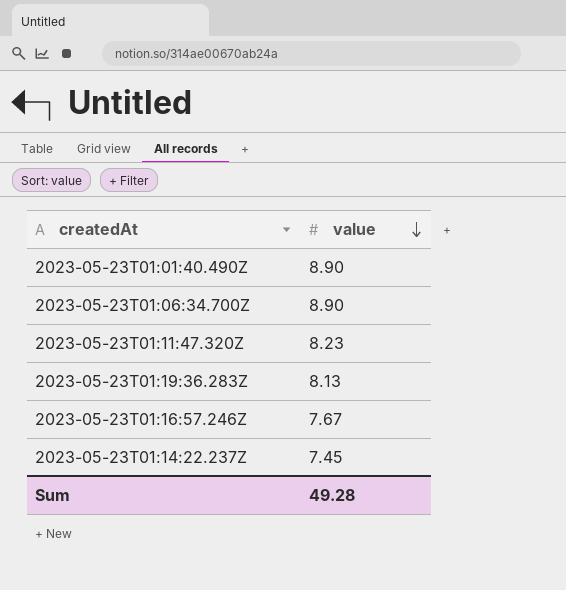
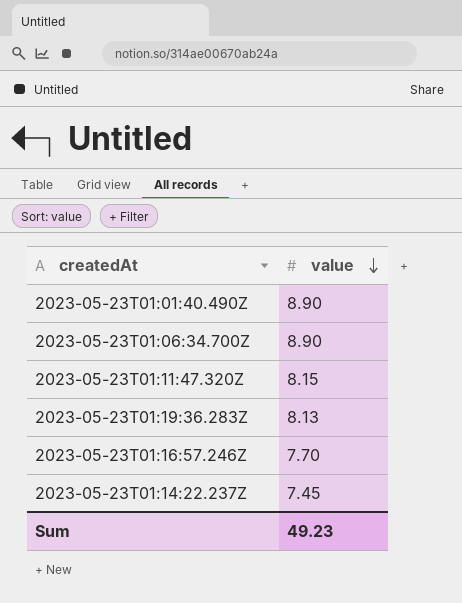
2023-05-23T01:11:47.320Z | value: 8.23 -> 8.15
2023-05-23T01:16:57.246Z | value: 7.67 -> 7.70
Sum | value: 49.28 -> 49.23

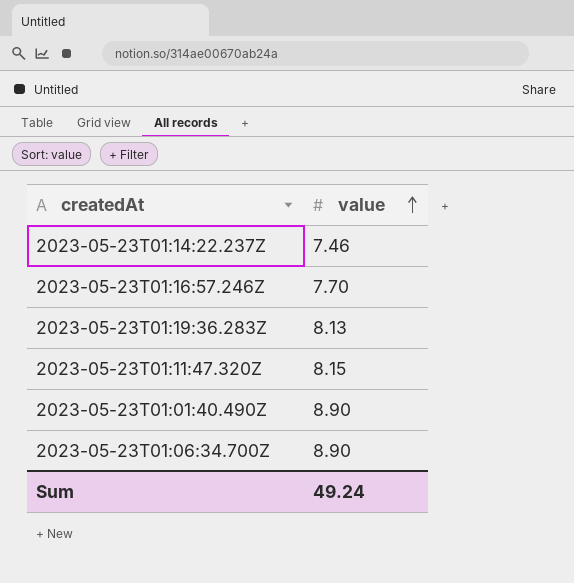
row order: value descending -> value ascending
2023-05-23T01:14:22.237Z | value: 7.45 -> 7.46
Sum | value: 49.23 -> 49.24

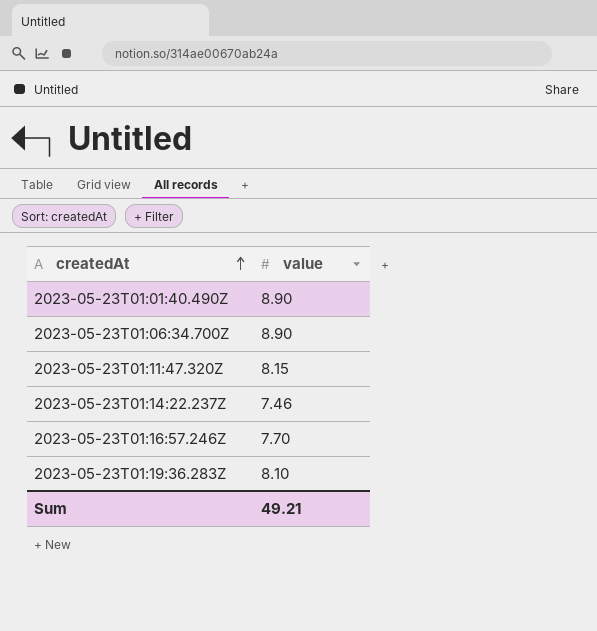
row order: value ascending -> createdAt ascending
2023-05-23T01:19:36.283Z | value: 8.13 -> 8.10
Sum | value: 49.24 -> 49.21

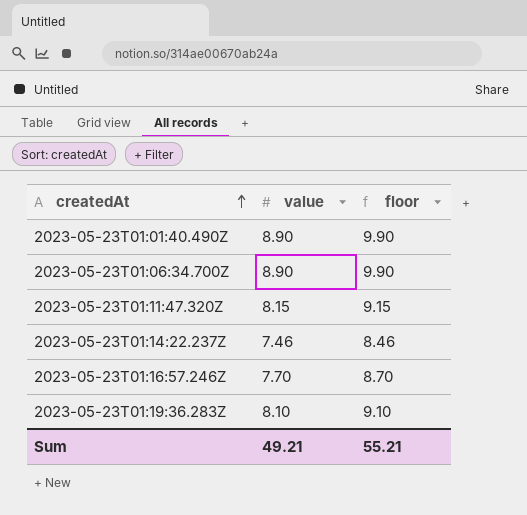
column floor | formula: none -> [value] + 1

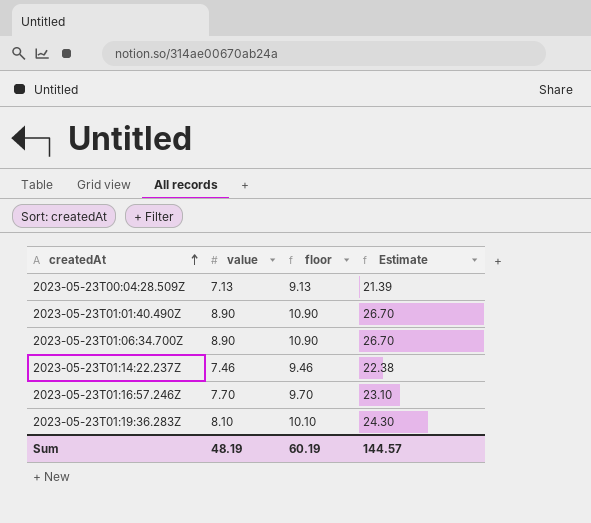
column floor | formula: [value] + 1 -> [value] + 2
column Estimate | formula: none -> [value] * 3
row 2023-05-23T01:11:47.320Z: 8.15 | 9.15 -> none
row 2023-05-23T00:04:28.509Z: none -> 7.13 | 9.13 | 21.39
Sum | value: 49.21 -> 48.19
Sum | floor: 55.21 -> 60.19

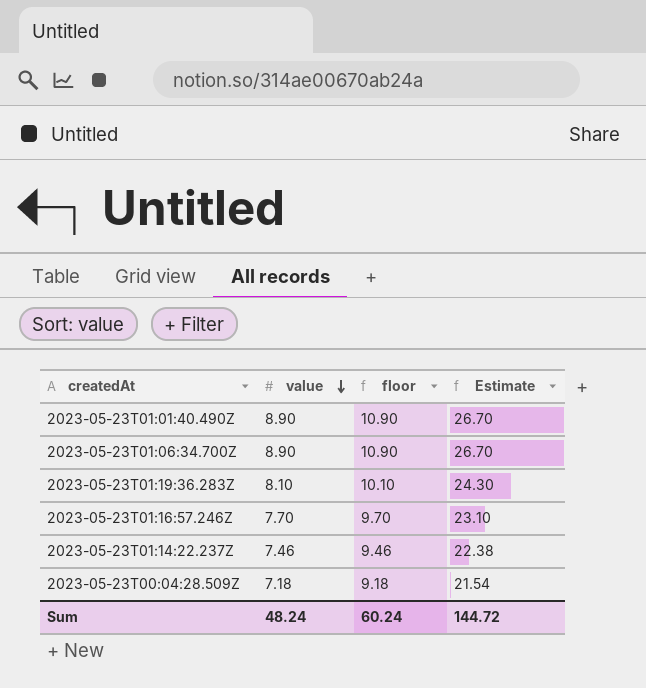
row order: createdAt ascending -> value descending
2023-05-23T00:04:28.509Z | value: 7.13 -> 7.18
2023-05-23T00:04:28.509Z | floor: 9.13 -> 9.18
2023-05-23T00:04:28.509Z | Estimate: 21.39 -> 21.54
Sum | value: 48.19 -> 48.24
Sum | floor: 60.19 -> 60.24
Sum | Estimate: 144.57 -> 144.72

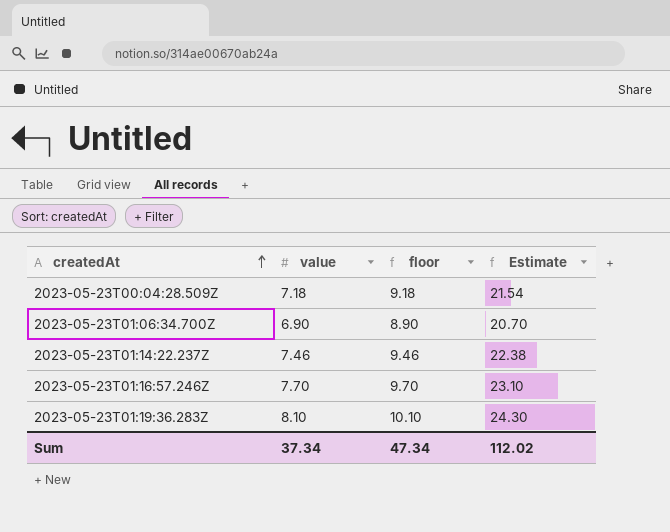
row order: value descending -> createdAt ascending
row 2023-05-23T01:01:40.490Z: 8.90 | 10.90 | 26.70 -> none
2023-05-23T01:06:34.700Z | value: 8.90 -> 6.90
2023-05-23T01:06:34.700Z | floor: 10.90 -> 8.90
2023-05-23T01:06:34.700Z | Estimate: 26.70 -> 20.70
Sum | value: 48.24 -> 37.34
Sum | floor: 60.24 -> 47.34
Sum | Estimate: 144.72 -> 112.02

